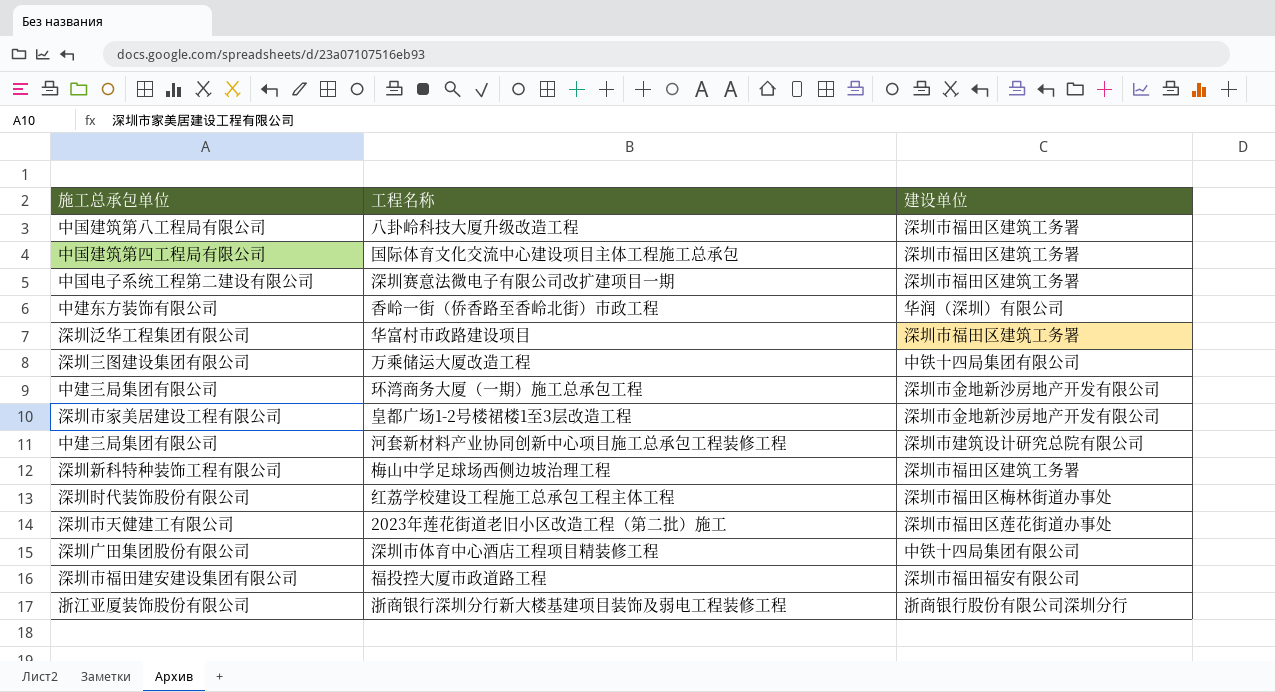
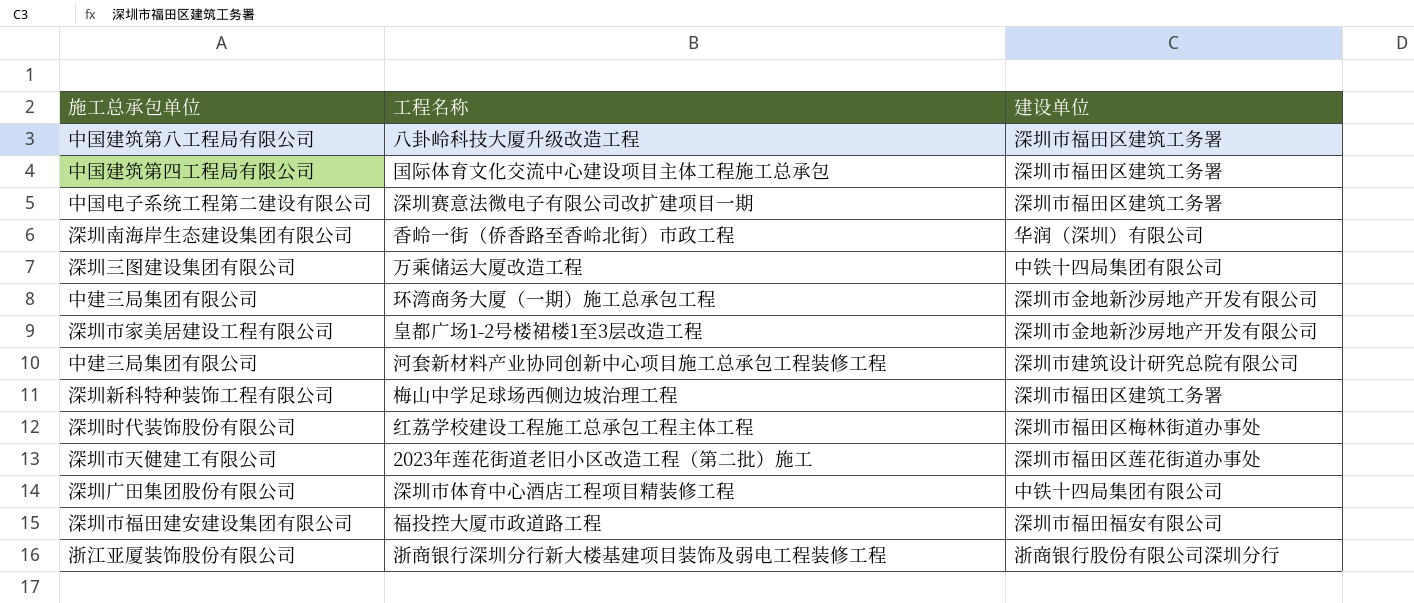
row 华富村市政路建设项目: 深圳泛华工程集团有限公司 | 深圳市福田区建筑工务署 -> none
香岭一街（侨香路至香岭北街）市政工程 | 施工总承包单位: 中建东方装饰有限公司 -> 深圳南海岸生态建设集团有限公司

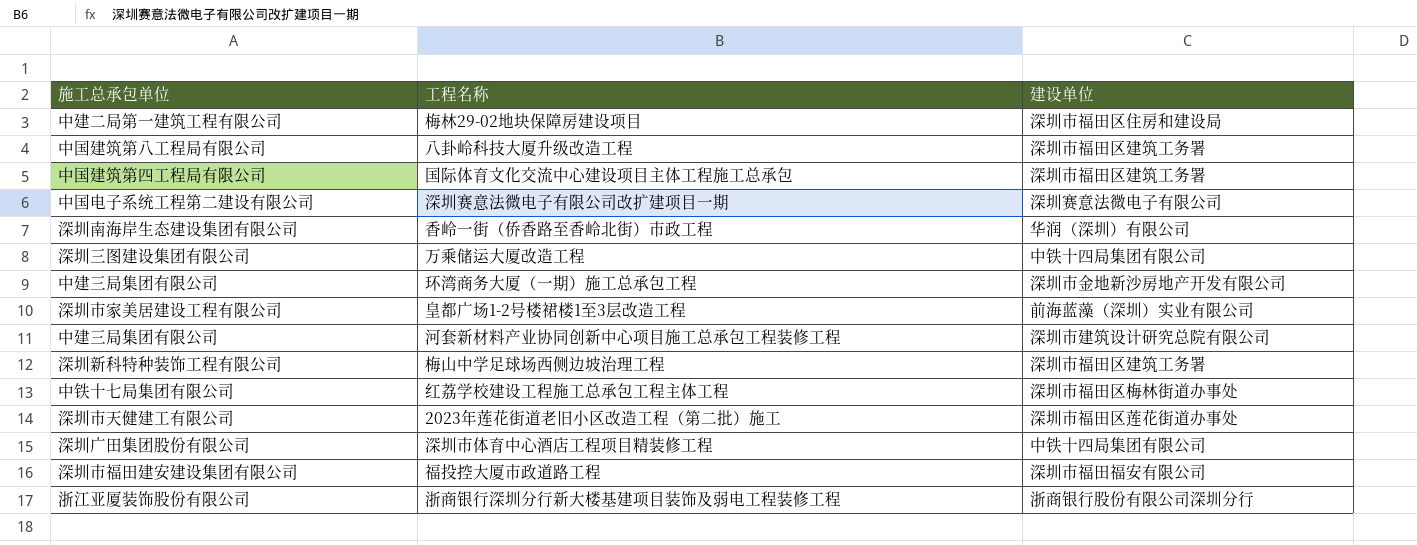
row 梅林29-02地块保障房建设项目: none -> 中建二局第一建筑工程有限公司 | 深圳市福田区住房和建设局
深圳赛意法微电子有限公司改扩建项目一期 | 建设单位: 深圳市福田区建筑工务署 -> 深圳赛意法微电子有限公司
皇都广场1-2号楼裙楼1至3层改造工程 | 建设单位: 深圳市金地新沙房地产开发有限公司 -> 前海蓝藻（深圳）实业有限公司
红荔学校建设工程施工总承包工程主体工程 | 施工总承包单位: 深圳时代装饰股份有限公司 -> 中铁十七局集团有限公司

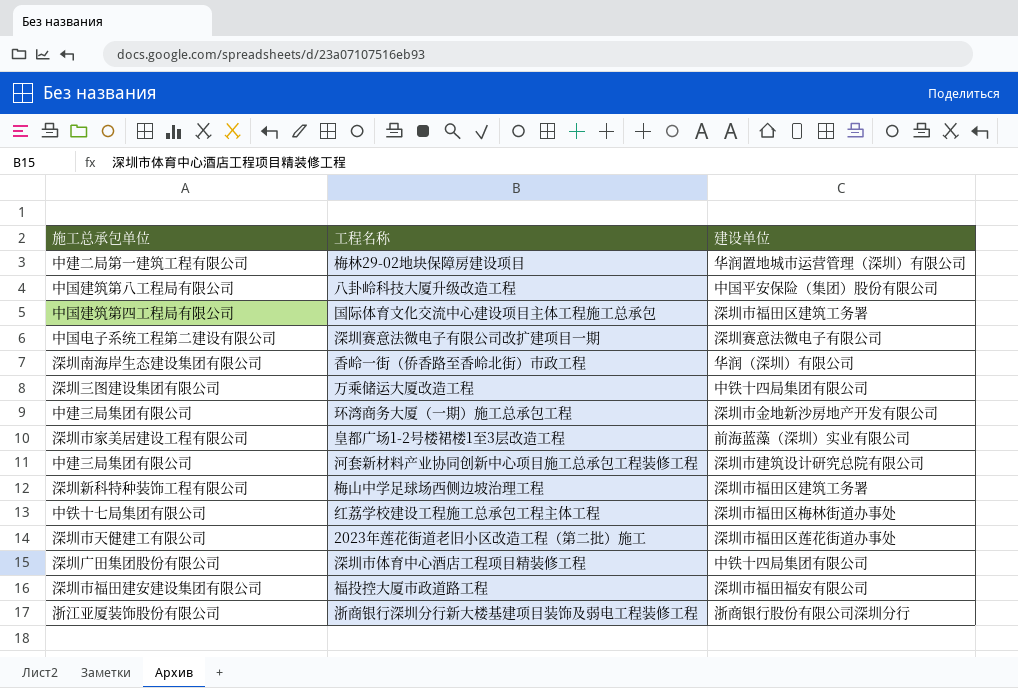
梅林29-02地块保障房建设项目 | 建设单位: 深圳市福田区住房和建设局 -> 华润置地城市运营管理（深圳）有限公司
八卦岭科技大厦升级改造工程 | 建设单位: 深圳市福田区建筑工务署 -> 中国平安保险（集团）股份有限公司

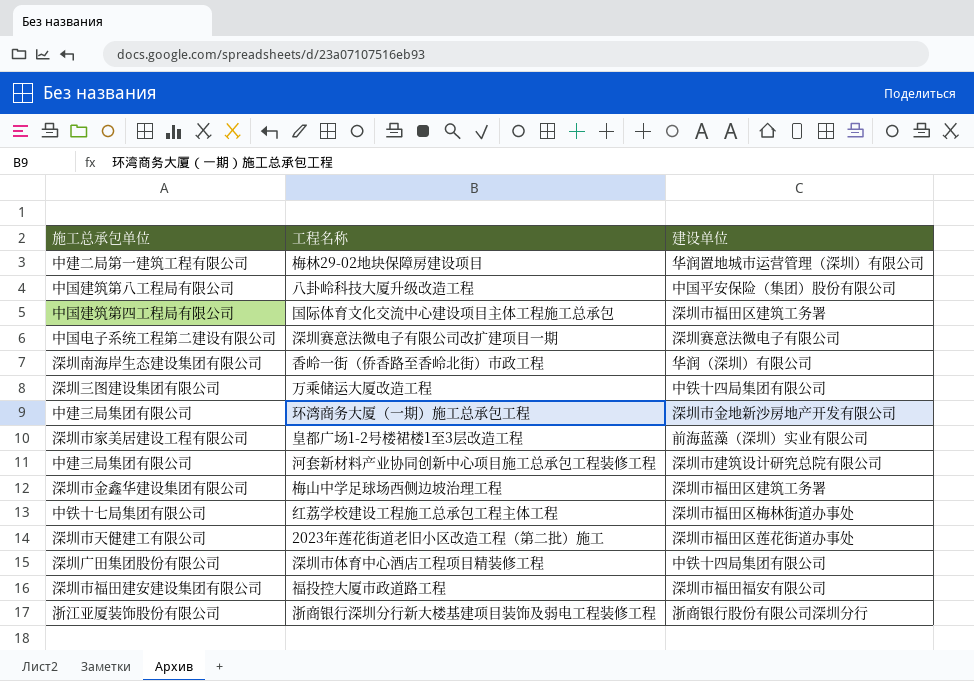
梅山中学足球场西侧边坡治理工程 | 施工总承包单位: 深圳新科特种装饰工程有限公司 -> 深圳市金鑫华建设集团有限公司

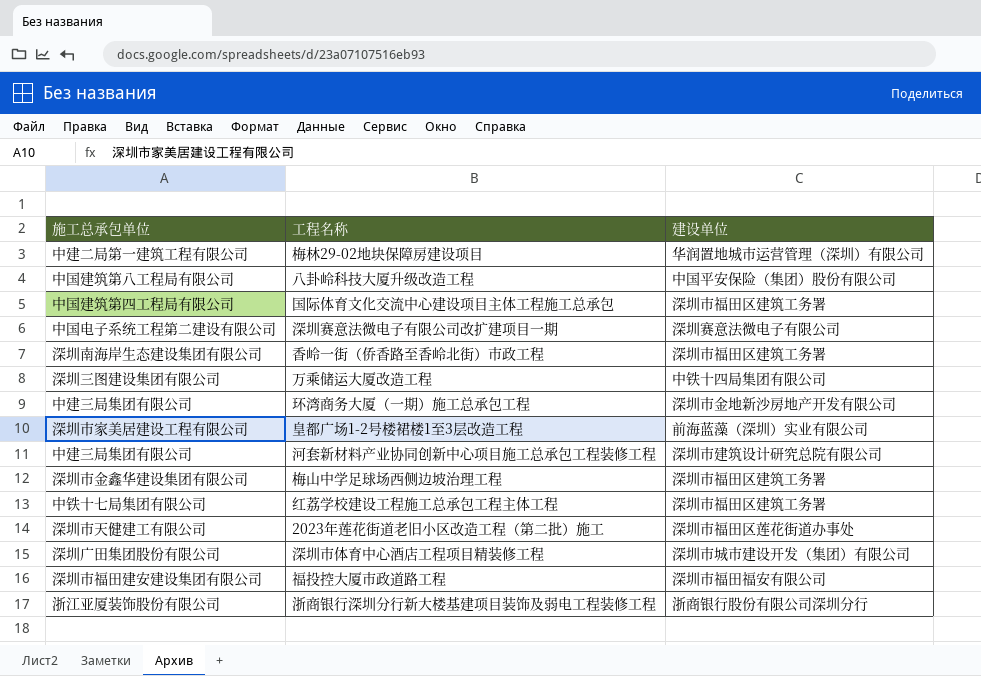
香岭一街（侨香路至香岭北街）市政工程 | 建设单位: 华润（深圳）有限公司 -> 深圳市福田区建筑工务署
红荔学校建设工程施工总承包工程主体工程 | 建设单位: 深圳市福田区梅林街道办事处 -> 深圳市福田区建筑工务署
深圳市体育中心酒店工程项目精装修工程 | 建设单位: 中铁十四局集团有限公司 -> 深圳市城市建设开发（集团）有限公司

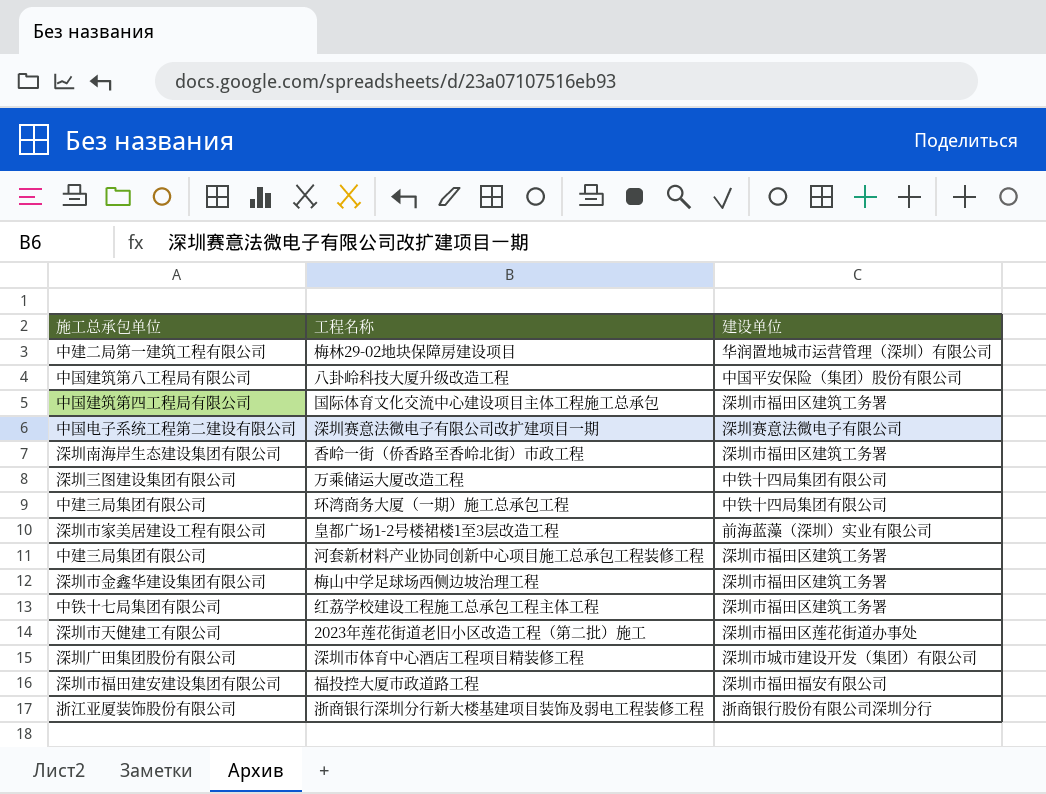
环湾商务大厦（一期）施工总承包工程 | 建设单位: 深圳市金地新沙房地产开发有限公司 -> 中铁十四局集团有限公司
河套新材料产业协同创新中心项目施工总承包工程装修工程 | 建设单位: 深圳市建筑设计研究总院有限公司 -> 深圳市福田区建筑工务署

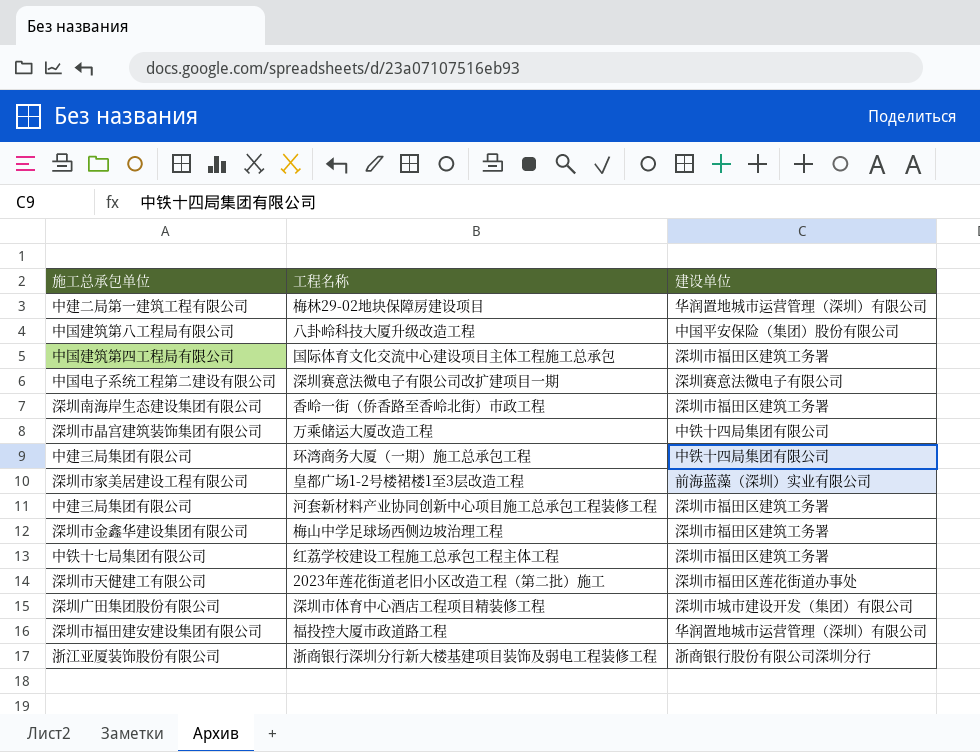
万乘储运大厦改造工程 | 施工总承包单位: 深圳三图建设集团有限公司 -> 深圳市晶宫建筑装饰集团有限公司
福投控大厦市政道路工程 | 建设单位: 深圳市福田福安有限公司 -> 华润置地城市运营管理（深圳）有限公司

